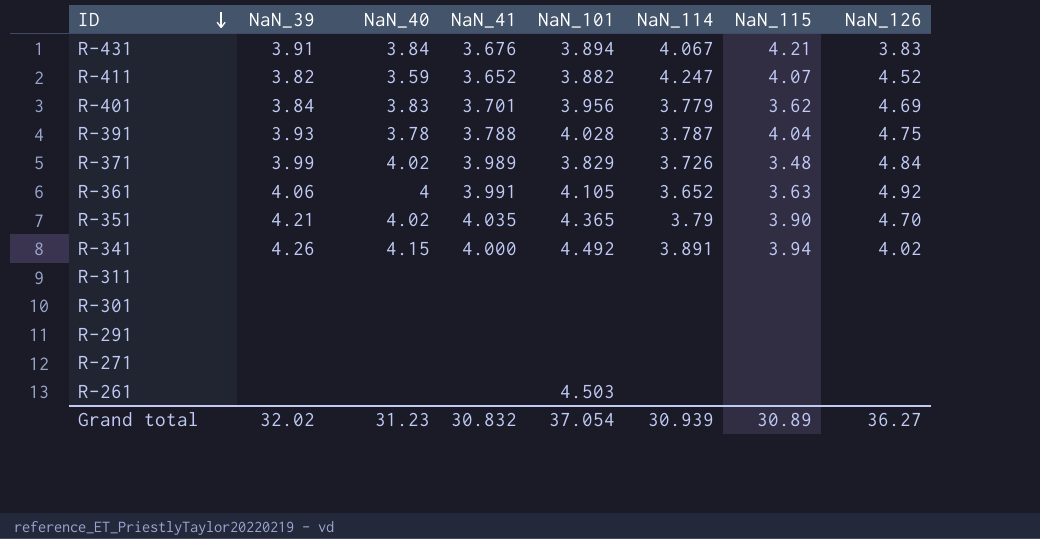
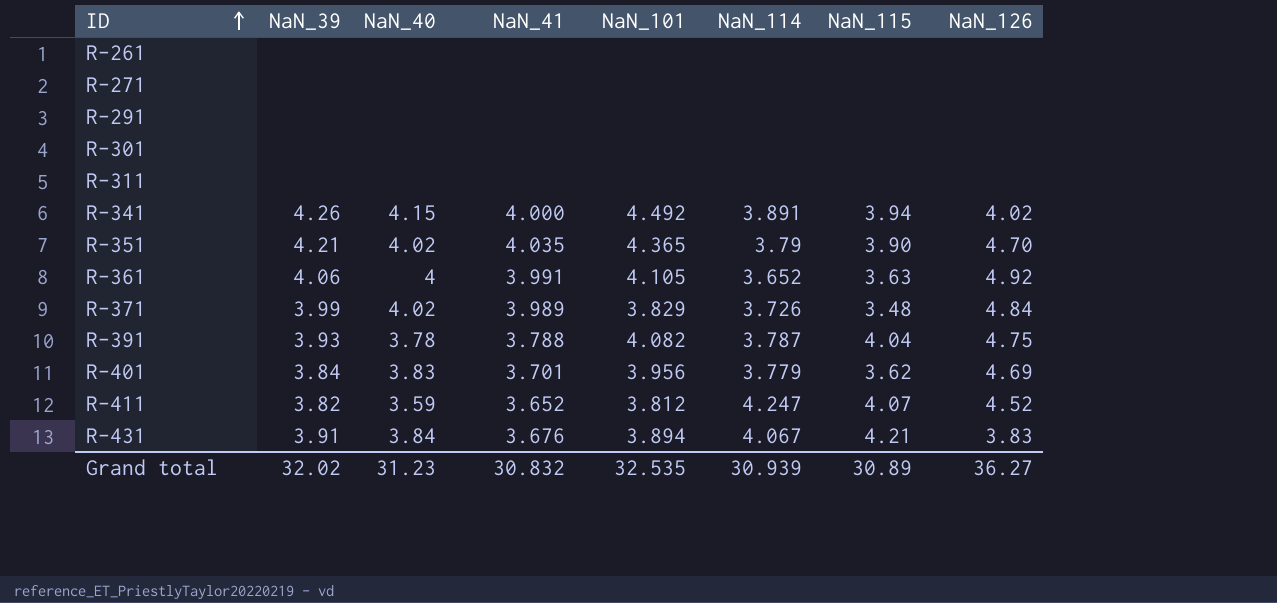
row order: ID descending -> ID ascending
R-261 | NaN_101: 4.503 -> none
R-391 | NaN_101: 4.028 -> 4.082
R-411 | NaN_101: 3.882 -> 3.812
Grand total | NaN_101: 37.054 -> 32.535

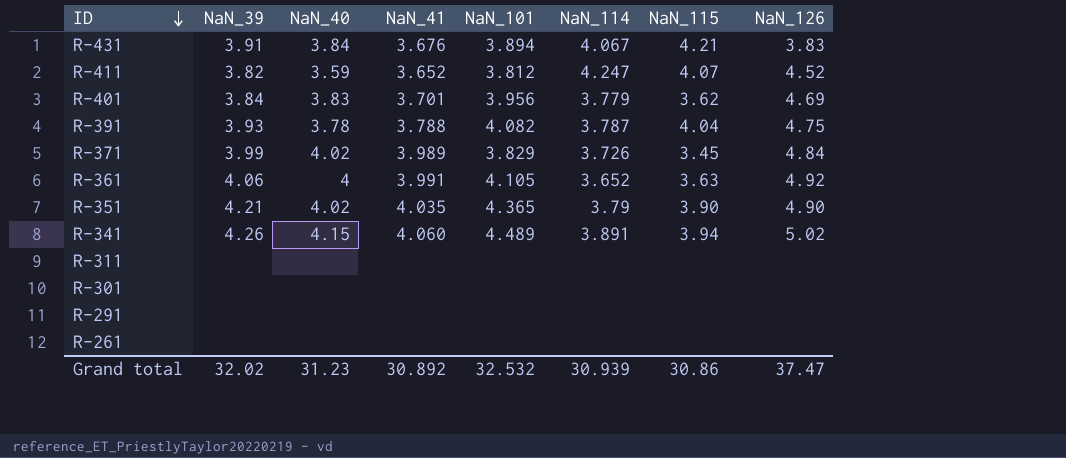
row order: ID ascending -> ID descending
row R-271: none | none | none | none | none | none | none -> none
R-371 | NaN_115: 3.48 -> 3.45
R-351 | NaN_126: 4.70 -> 4.90
R-341 | NaN_41: 4.000 -> 4.060
R-341 | NaN_101: 4.492 -> 4.489
R-341 | NaN_126: 4.02 -> 5.02
Grand total | NaN_41: 30.832 -> 30.892
Grand total | NaN_101: 32.535 -> 32.532
Grand total | NaN_115: 30.89 -> 30.86
Grand total | NaN_126: 36.27 -> 37.47

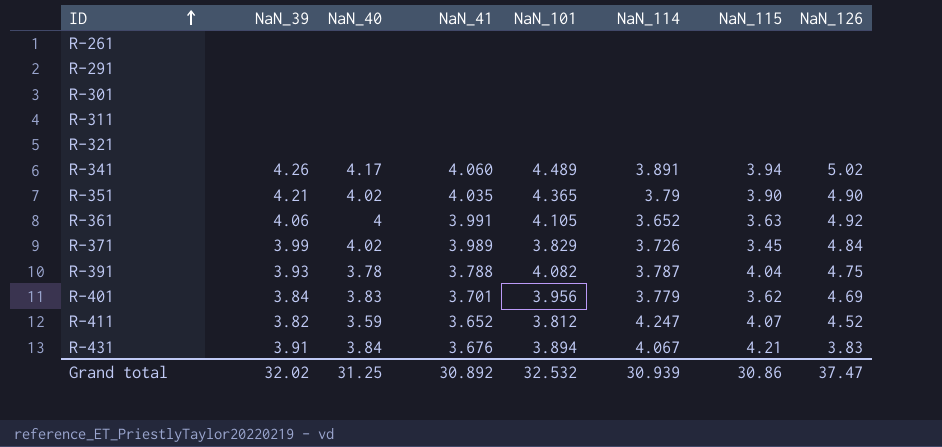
row order: ID descending -> ID ascending
row R-321: none -> none | none | none | none | none | none | none
R-341 | NaN_40: 4.15 -> 4.17
Grand total | NaN_40: 31.23 -> 31.25

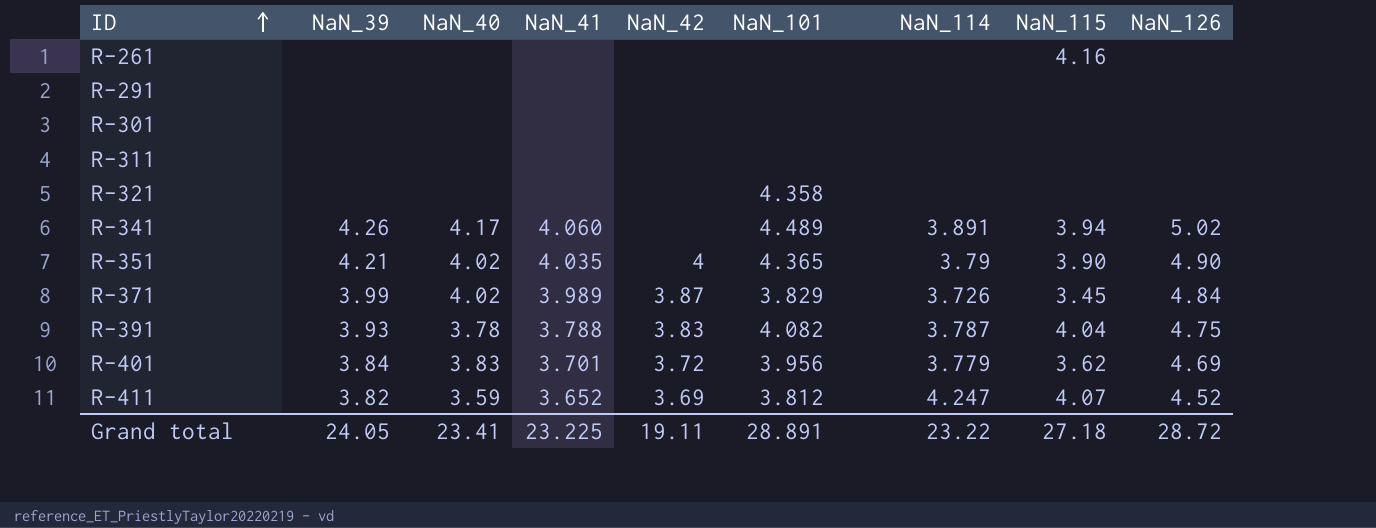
column NaN_42 | position: none -> 5
row R-361: 4.06 | 4 | 3.991 | 4.105 | 3.652 | 3.63 | 4.92 -> none
row R-431: 3.91 | 3.84 | 3.676 | 3.894 | 4.067 | 4.21 | 3.83 -> none
R-261 | NaN_115: none -> 4.16
R-321 | NaN_101: none -> 4.358
Grand total | NaN_39: 32.02 -> 24.05
Grand total | NaN_40: 31.25 -> 23.41
Grand total | NaN_41: 30.892 -> 23.225
Grand total | NaN_101: 32.532 -> 28.891
Grand total | NaN_114: 30.939 -> 23.22
Grand total | NaN_115: 30.86 -> 27.18
Grand total | NaN_126: 37.47 -> 28.72

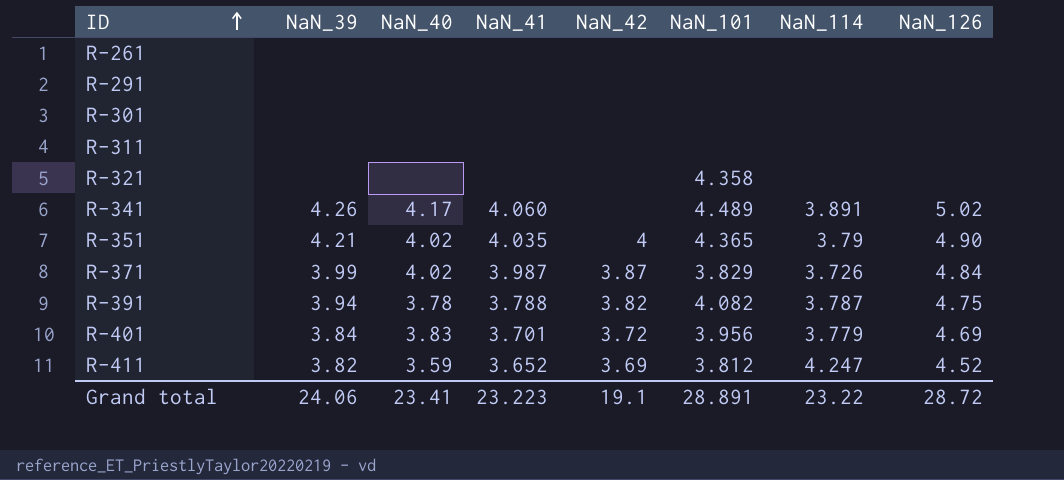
column NaN_115 | position: 8 -> none
R-371 | NaN_41: 3.989 -> 3.987
R-391 | NaN_39: 3.93 -> 3.94
R-391 | NaN_42: 3.83 -> 3.82
Grand total | NaN_39: 24.05 -> 24.06
Grand total | NaN_41: 23.225 -> 23.223
Grand total | NaN_42: 19.11 -> 19.1

